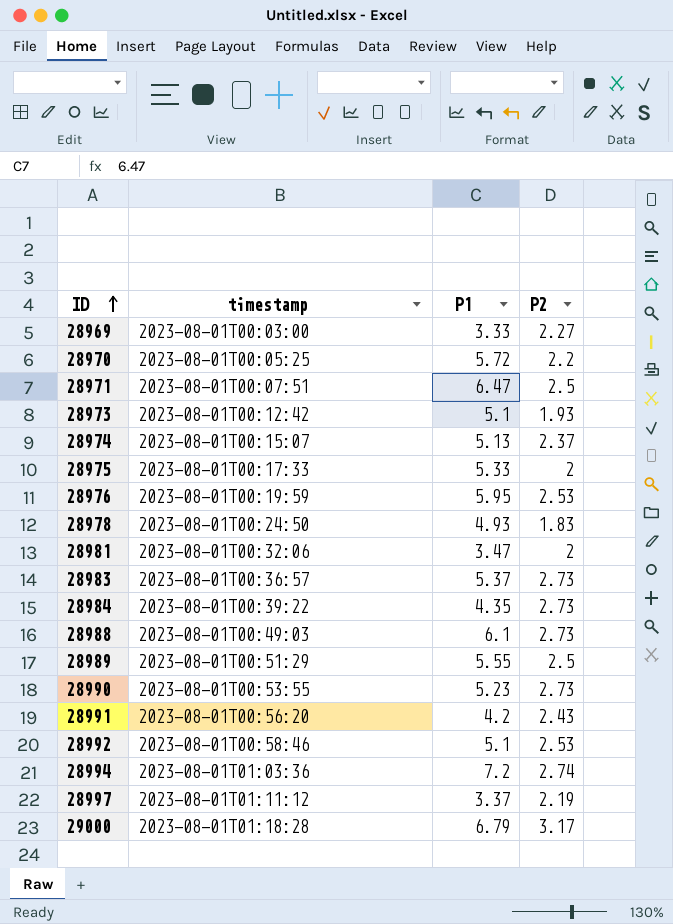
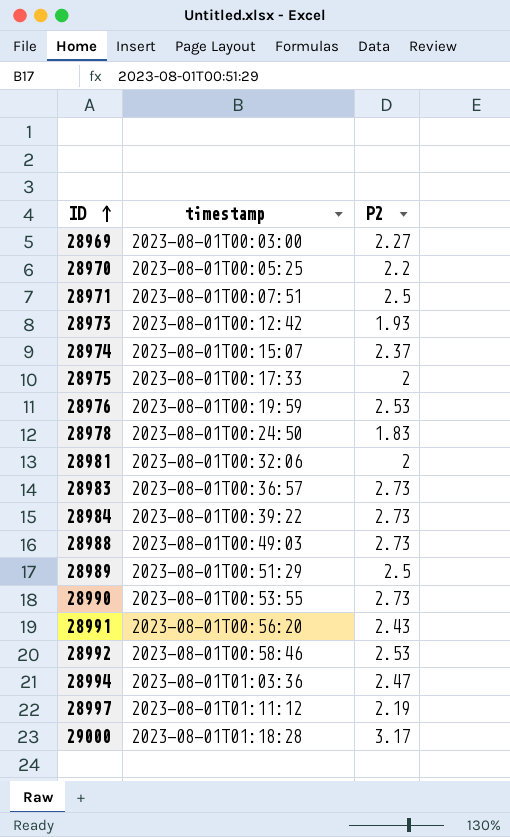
column P1 | position: 3 -> none
28994 | P2: 2.74 -> 2.47

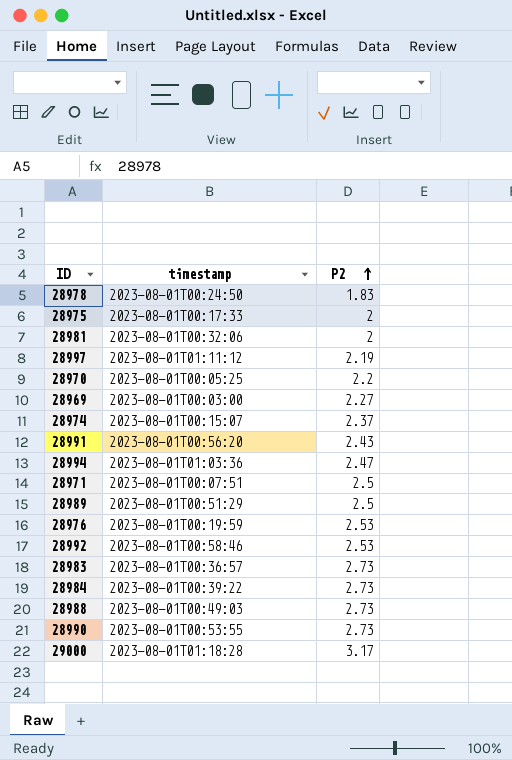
row order: ID ascending -> P2 ascending
row 28973: 2023-08-01T00:12:42 | 1.93 -> none

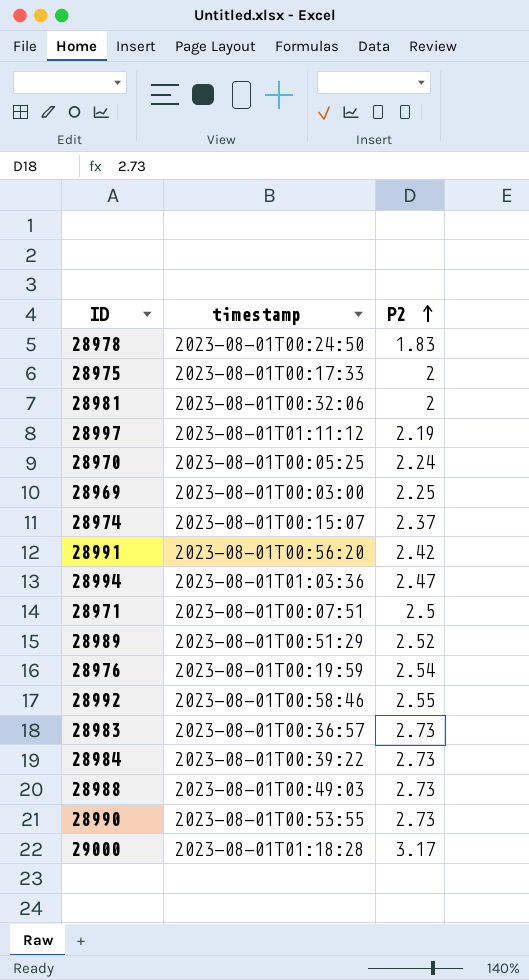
28970 | P2: 2.2 -> 2.24
28969 | P2: 2.27 -> 2.25
28991 | P2: 2.43 -> 2.42
28989 | P2: 2.5 -> 2.52
28976 | P2: 2.53 -> 2.54
28992 | P2: 2.53 -> 2.55

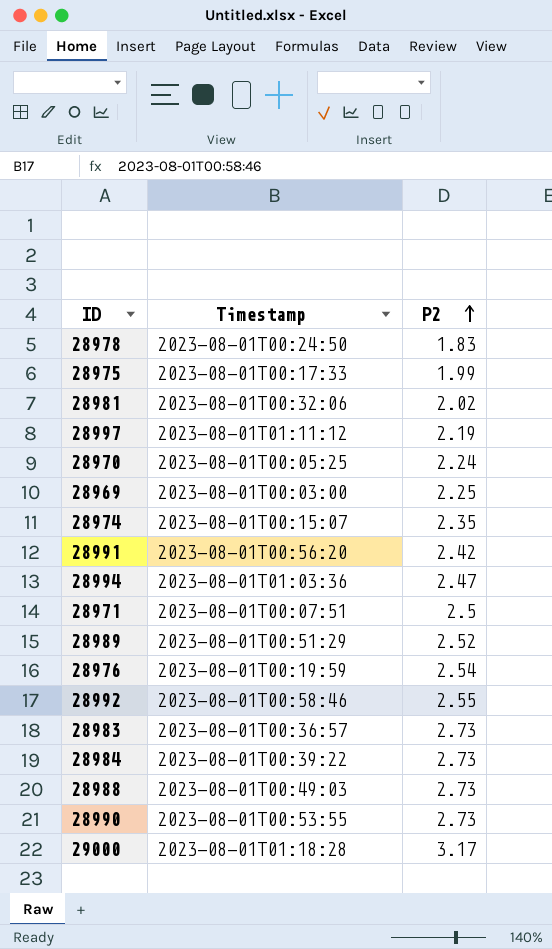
column name: timestamp -> Timestamp
28975 | P2: 2 -> 1.99
28981 | P2: 2 -> 2.02
28974 | P2: 2.37 -> 2.35

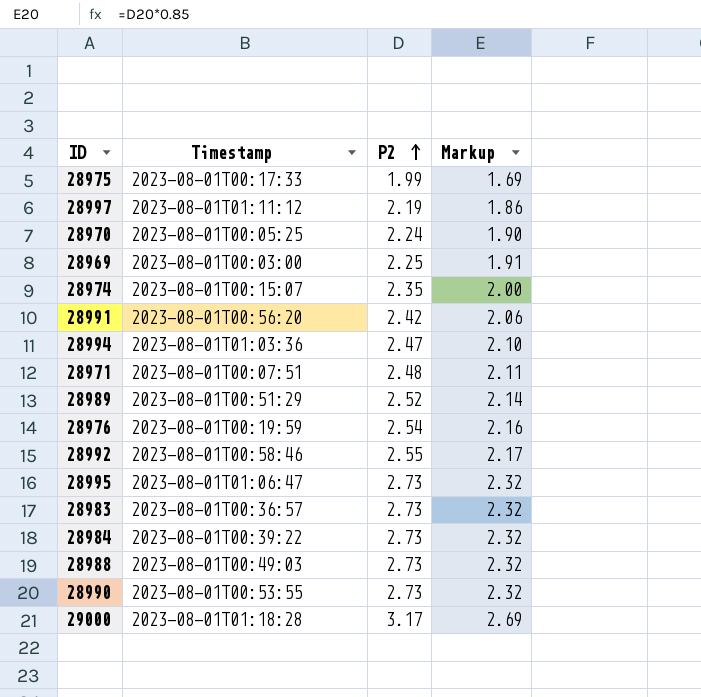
column Markup | formula: none -> [P2] * 0.85
row 28978: 2023-08-01T00:24:50 | 1.83 -> none
row 28981: 2023-08-01T00:32:06 | 2.02 -> none
28971 | P2: 2.5 -> 2.48
row 28995: none -> 2023-08-01T01:06:47 | 2.73 | 2.32

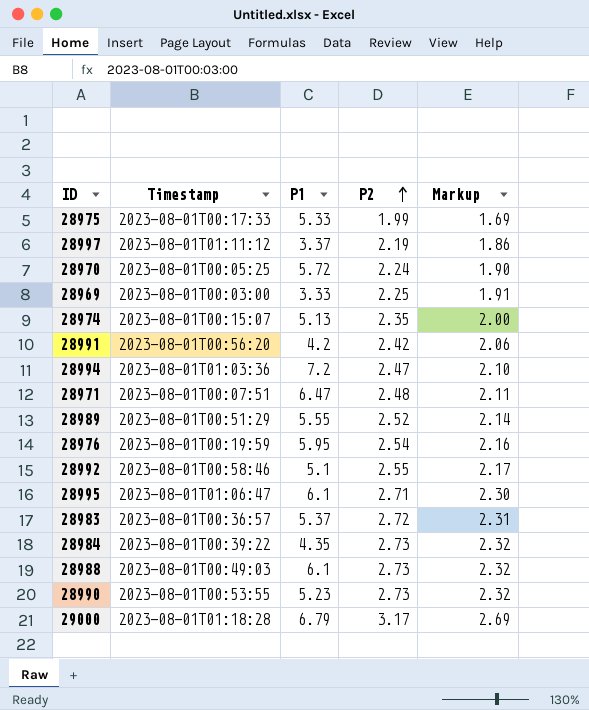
column P1 | position: none -> 3
28995 | P2: 2.73 -> 2.71
28995 | Markup: 2.32 -> 2.30
28983 | P2: 2.73 -> 2.72
28983 | Markup: 2.32 -> 2.31

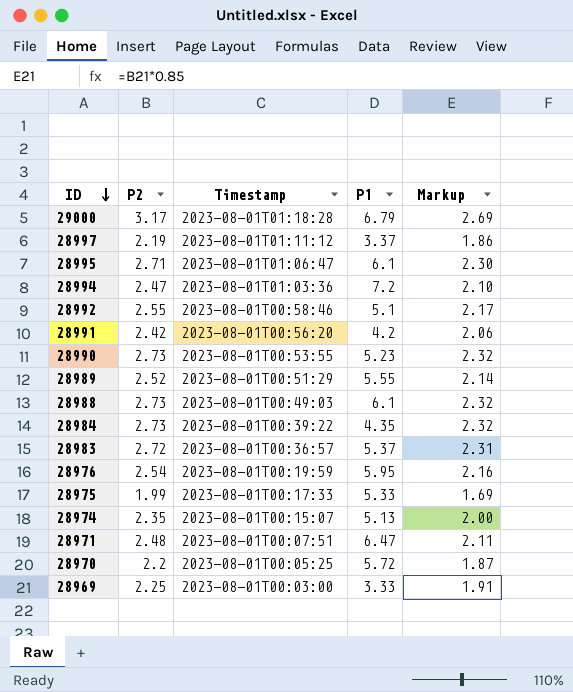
row order: P2 ascending -> ID descending
column P2 | position: 4 -> 2
28970 | P2: 2.24 -> 2.2
28970 | Markup: 1.90 -> 1.87

